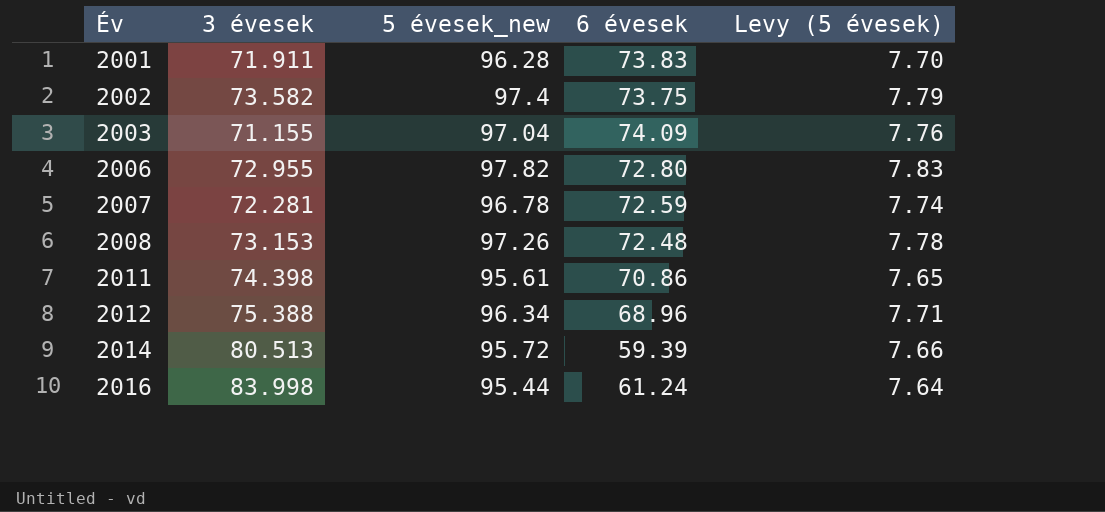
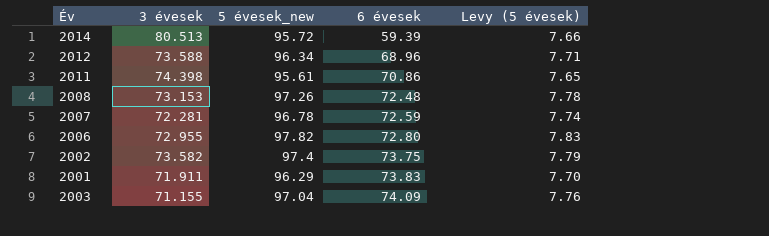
row order: Év ascending -> 6 évesek ascending
row 2016: 83.998 | 95.44 | 61.24 | 7.64 -> none
2012 | 3 évesek: 75.388 -> 73.588
2001 | 5 évesek_new: 96.28 -> 96.29

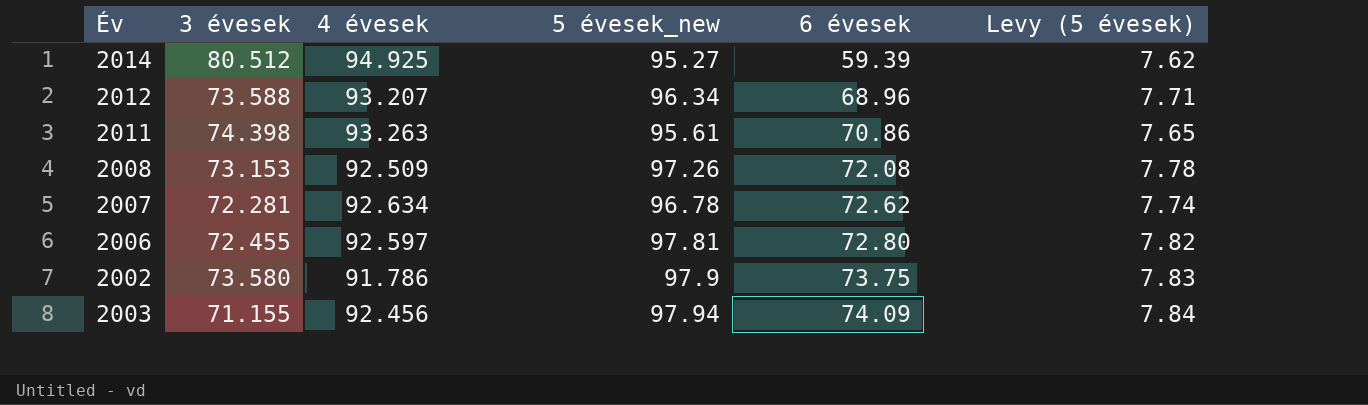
column 4 évesek | position: none -> 3
row 2001: 71.911 | 96.29 | 73.83 | 7.70 -> none
2014 | 3 évesek: 80.513 -> 80.512
2014 | 5 évesek_new: 95.72 -> 95.27
2014 | Levy (5 évesek): 7.66 -> 7.62
2008 | 6 évesek: 72.48 -> 72.08
2007 | 6 évesek: 72.59 -> 72.62
2006 | 3 évesek: 72.955 -> 72.455
2006 | 5 évesek_new: 97.82 -> 97.81
2006 | Levy (5 évesek): 7.83 -> 7.82
2002 | 3 évesek: 73.582 -> 73.580
2002 | 5 évesek_new: 97.4 -> 97.9
2002 | Levy (5 évesek): 7.79 -> 7.83
2003 | 5 évesek_new: 97.04 -> 97.94
2003 | Levy (5 évesek): 7.76 -> 7.84

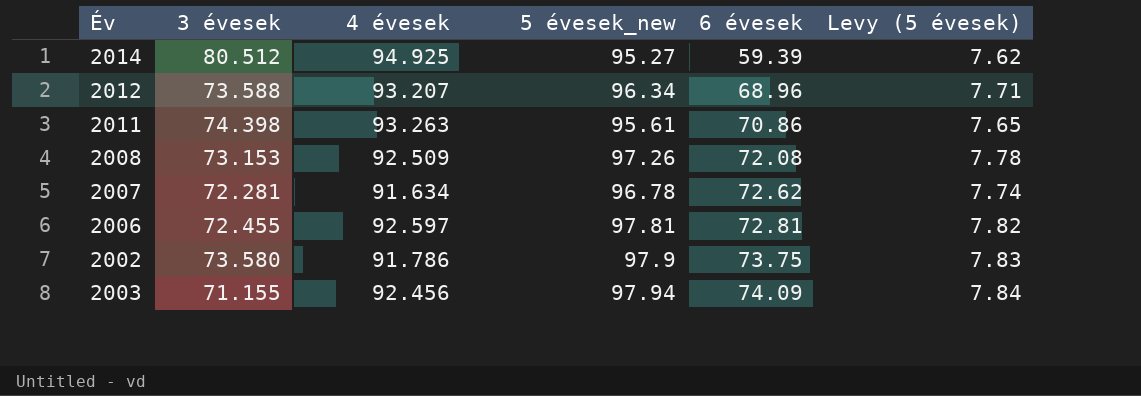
2007 | 4 évesek: 92.634 -> 91.634
2006 | 6 évesek: 72.80 -> 72.81

